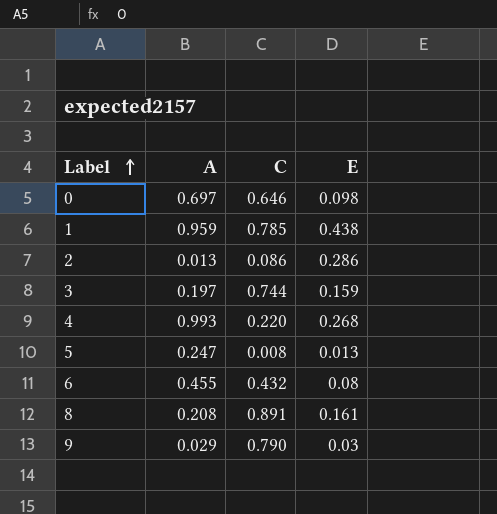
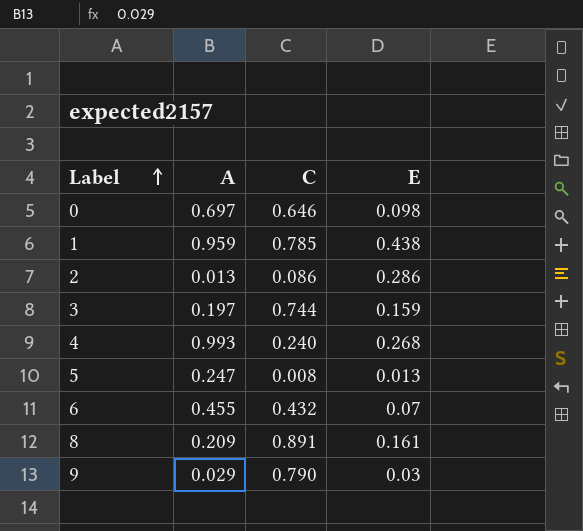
4 | C: 0.220 -> 0.240
6 | E: 0.08 -> 0.07
8 | A: 0.208 -> 0.209

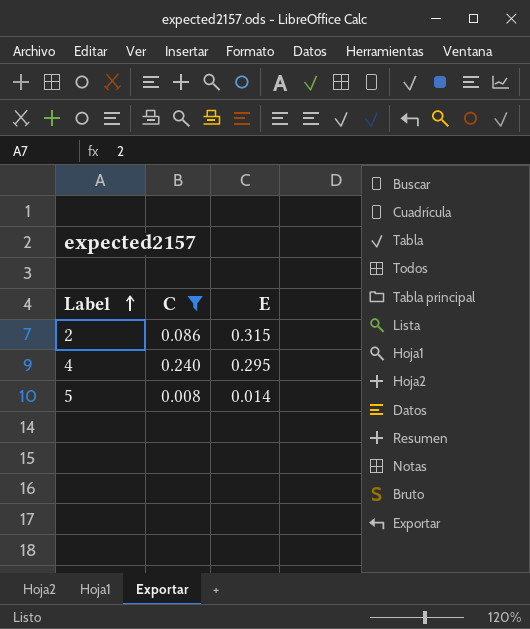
filter: none -> C <= 0.240
column A | position: 2 -> none
2 | E: 0.286 -> 0.315
4 | E: 0.268 -> 0.295
5 | E: 0.013 -> 0.014

